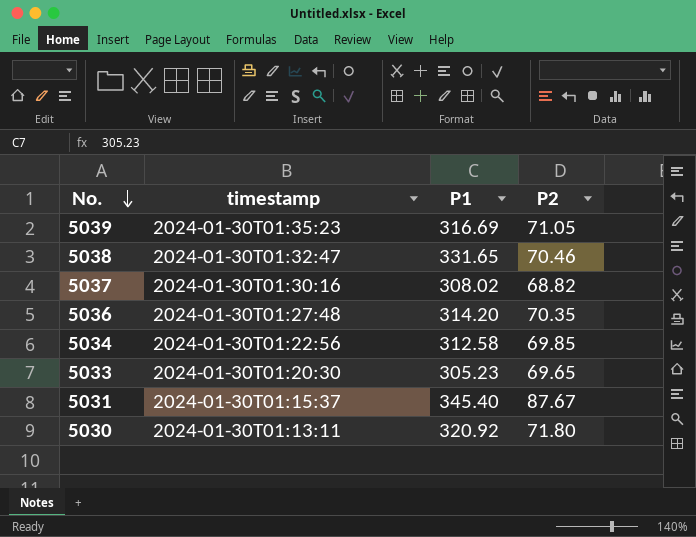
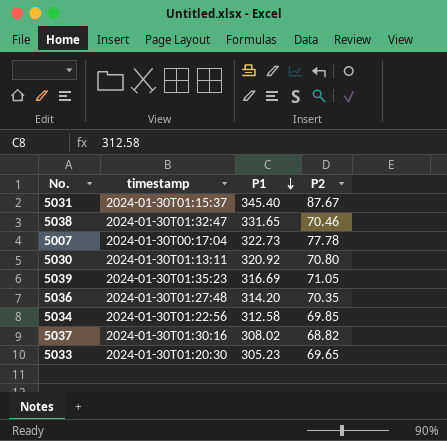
row order: No. descending -> P1 descending
row 5007: none -> 2024-01-30T00:17:04 | 322.73 | 77.78
5030 | P2: 71.80 -> 70.80

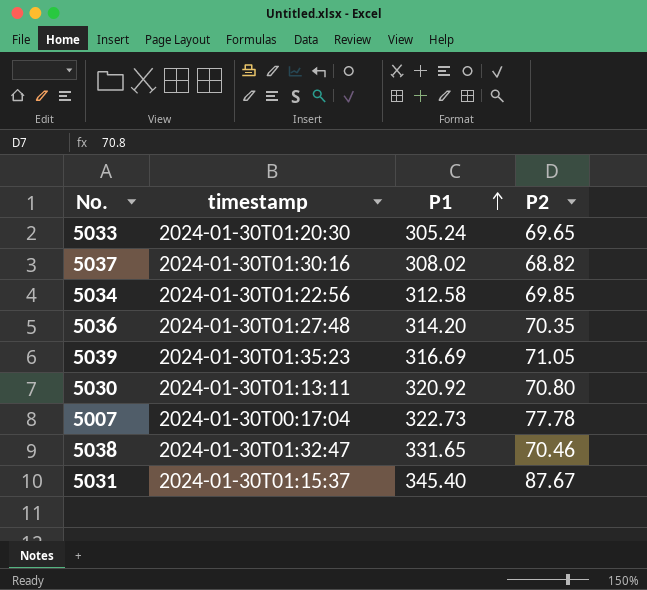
row order: P1 descending -> P1 ascending
5033 | P1: 305.23 -> 305.24

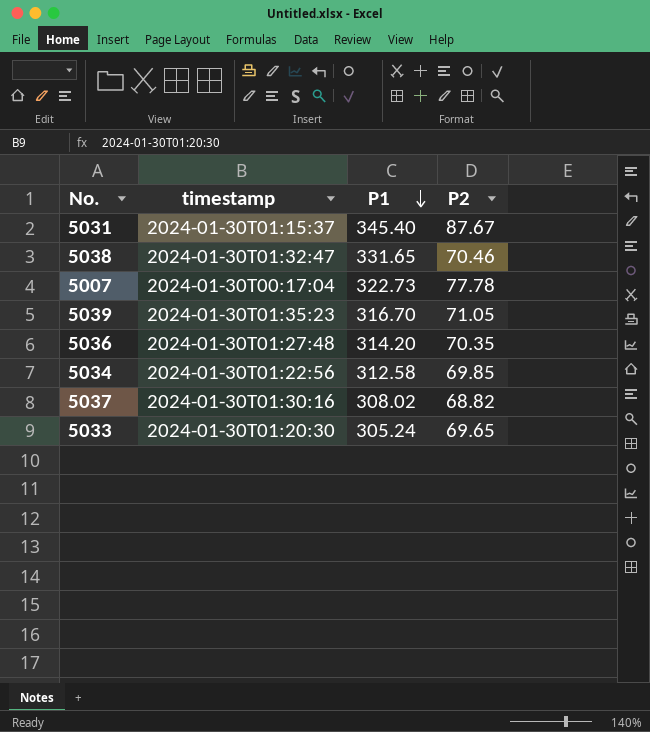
row order: P1 ascending -> P1 descending
row 5030: 2024-01-30T01:13:11 | 320.92 | 70.80 -> none
5039 | P1: 316.69 -> 316.70

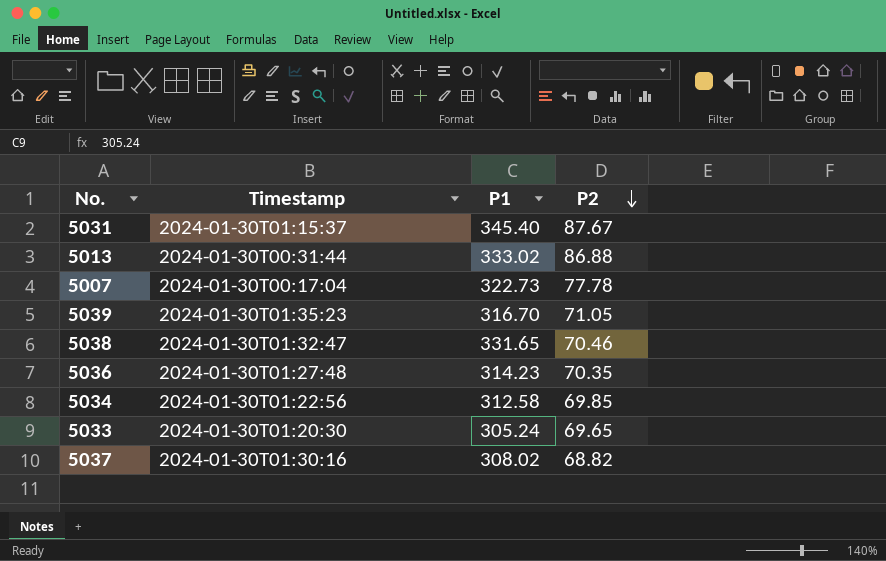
row order: P1 descending -> P2 descending
column name: timestamp -> Timestamp
row 5013: none -> 2024-01-30T00:31:44 | 333.02 | 86.88
5036 | P1: 314.20 -> 314.23

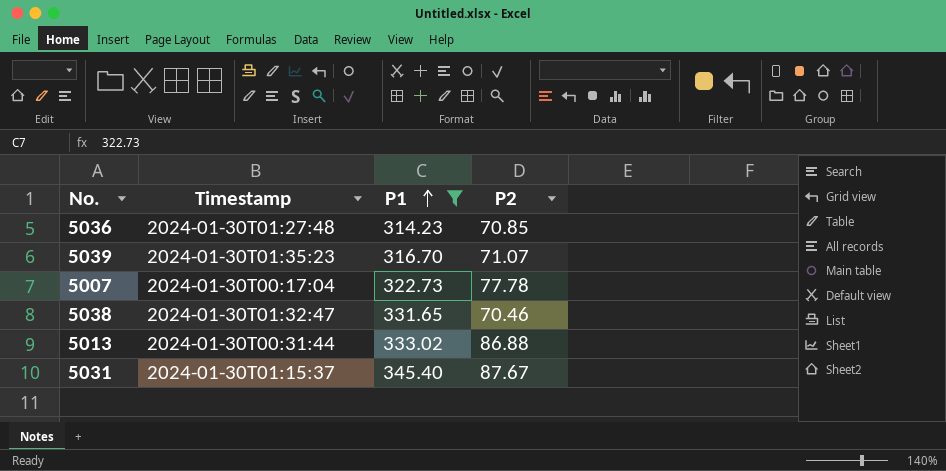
filter: none -> P1 >= 314.23
row order: P2 descending -> P1 ascending
5036 | P2: 70.35 -> 70.85
5039 | P2: 71.05 -> 71.07

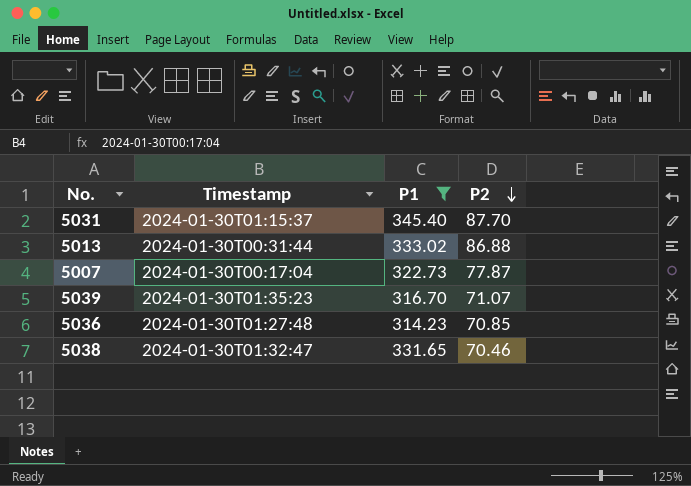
row order: P1 ascending -> P2 descending
5031 | P2: 87.67 -> 87.70
5007 | P2: 77.78 -> 77.87

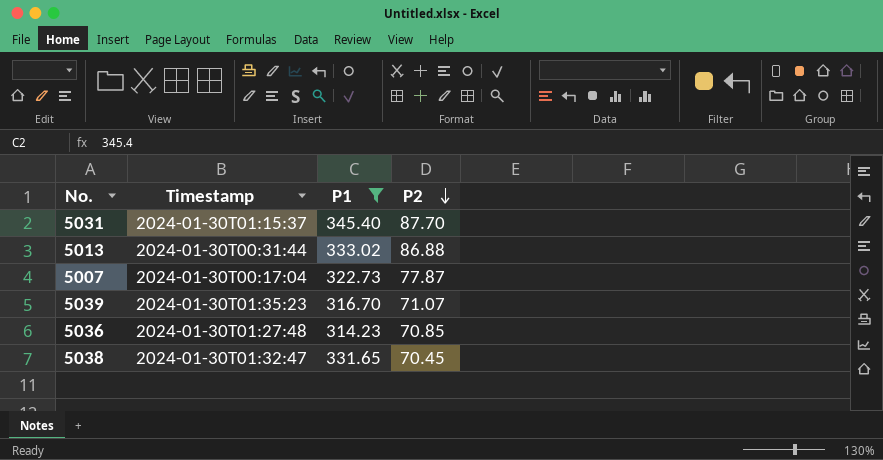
5038 | P2: 70.46 -> 70.45

